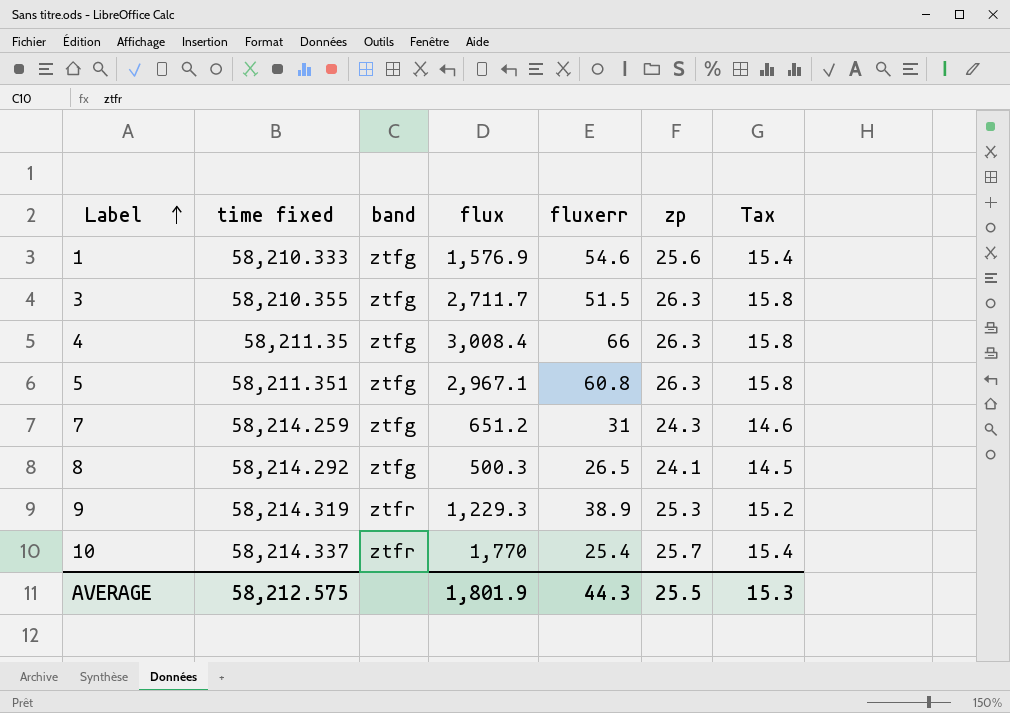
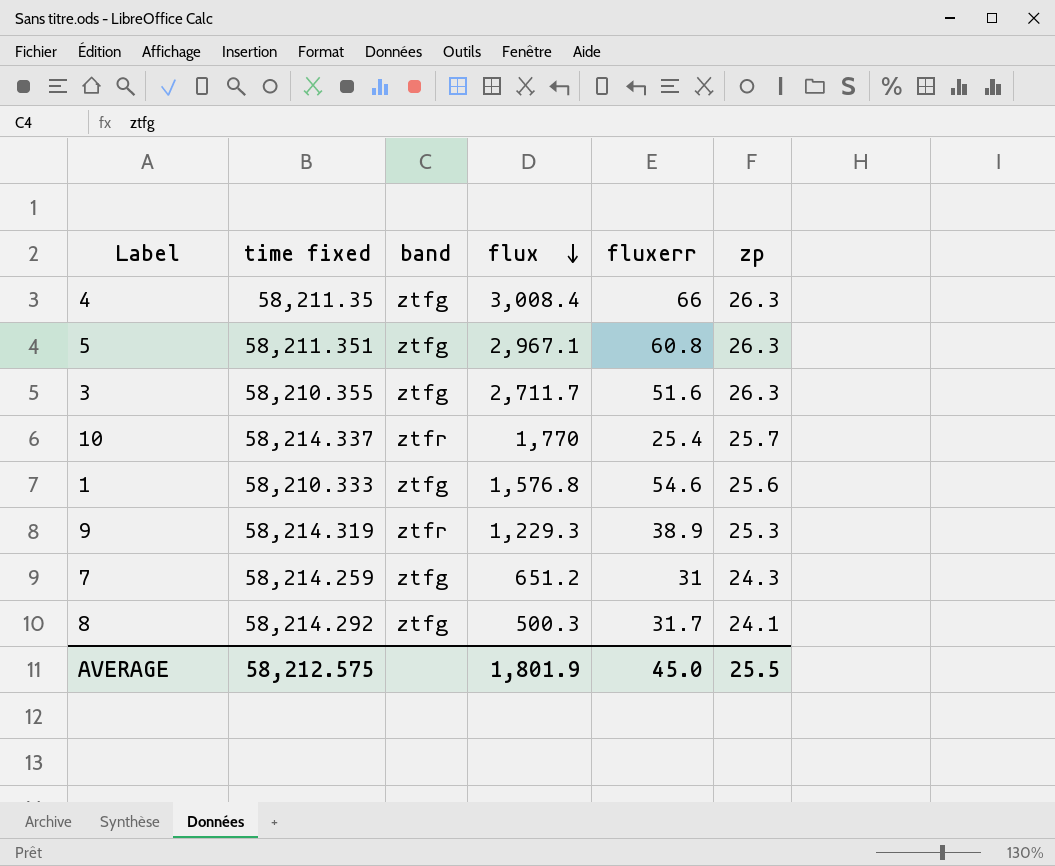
row order: Label ascending -> flux descending
column Tax | formula: [zp] * 0.6 -> none
3 | fluxerr: 51.5 -> 51.6
1 | flux: 1,576.9 -> 1,576.8
8 | fluxerr: 26.5 -> 31.7
AVERAGE | fluxerr: 44.3 -> 45.0

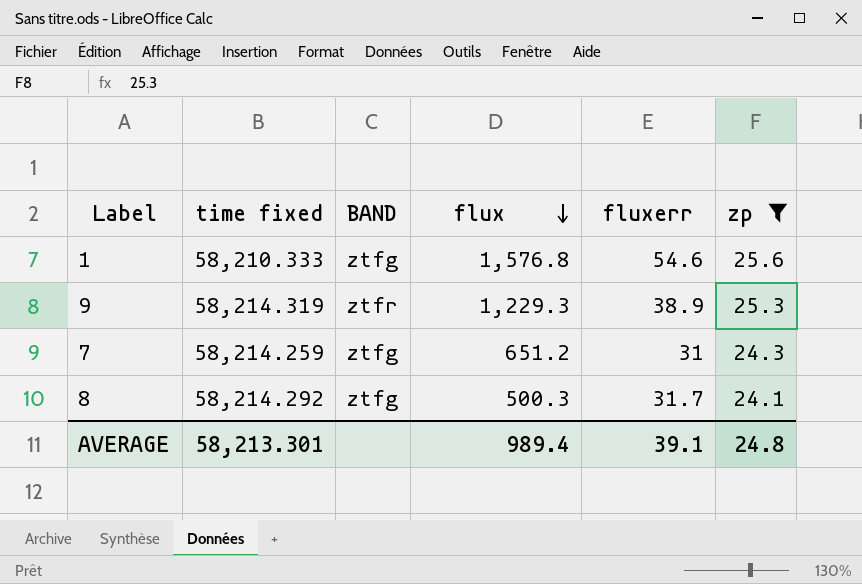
filter: none -> zp <= 25.6
column name: band -> BAND
AVERAGE | time fixed: 58,212.575 -> 58,213.301
AVERAGE | flux: 1,801.9 -> 989.4
AVERAGE | fluxerr: 45.0 -> 39.1
AVERAGE | zp: 25.5 -> 24.8

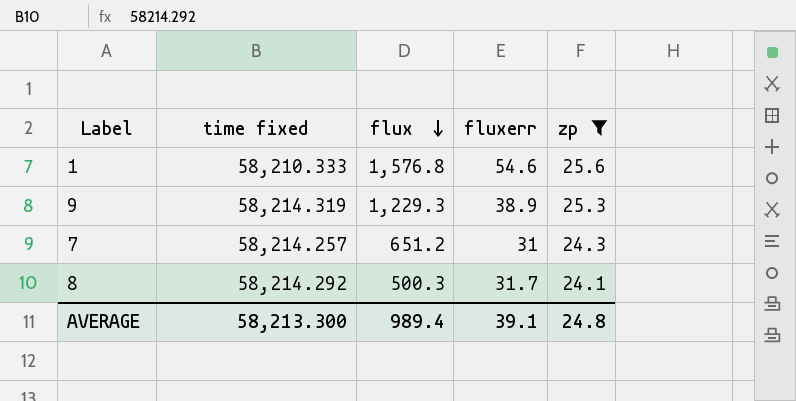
column BAND | position: 3 -> none
7 | time fixed: 58,214.259 -> 58,214.257
AVERAGE | time fixed: 58,213.301 -> 58,213.300

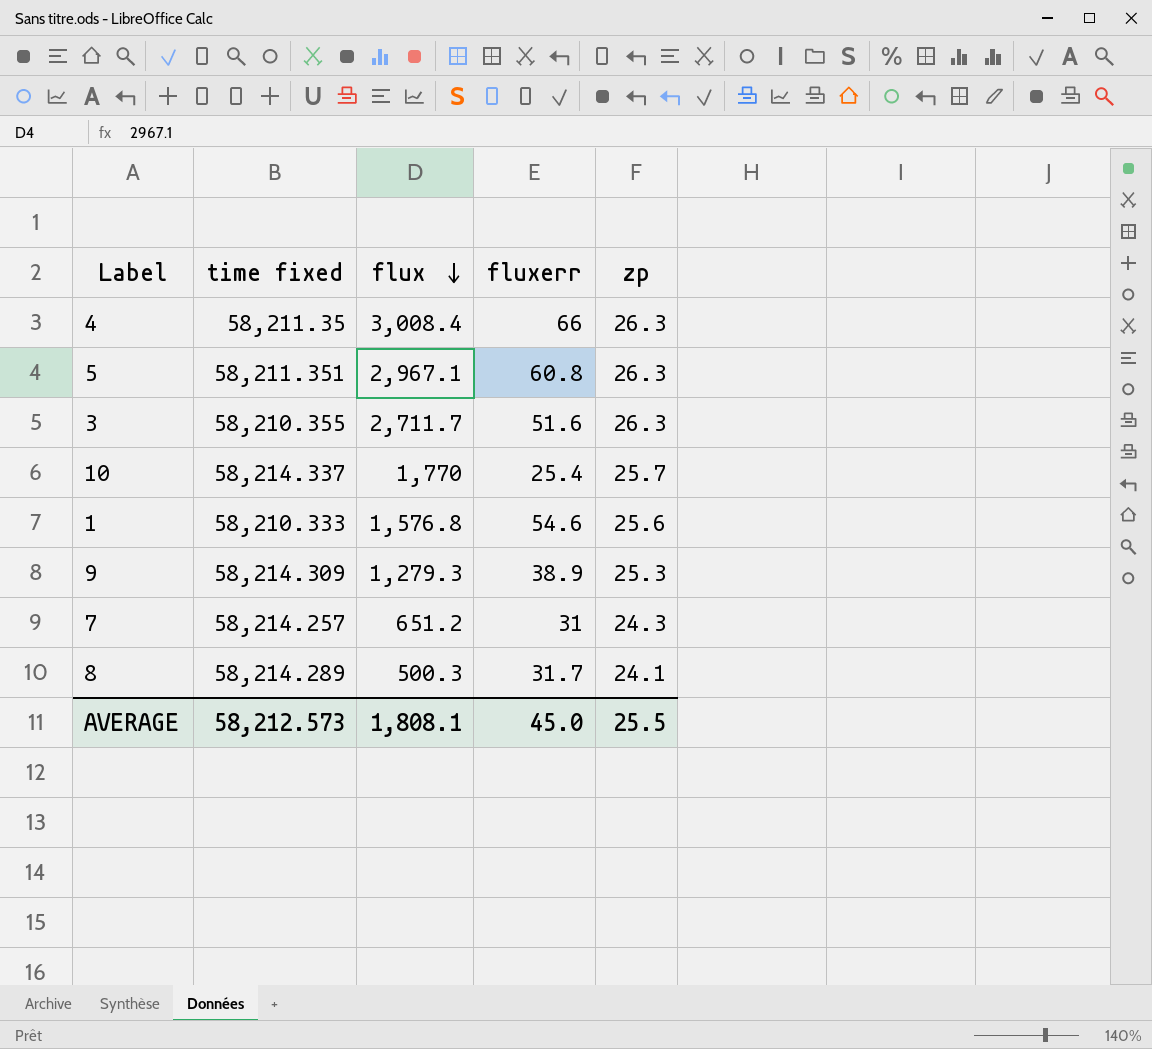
filter: zp <= 25.6 -> none
9 | time fixed: 58,214.319 -> 58,214.309
9 | flux: 1,229.3 -> 1,279.3
8 | time fixed: 58,214.292 -> 58,214.289
AVERAGE | time fixed: 58,213.300 -> 58,212.573
AVERAGE | flux: 989.4 -> 1,808.1
AVERAGE | fluxerr: 39.1 -> 45.0
AVERAGE | zp: 24.8 -> 25.5

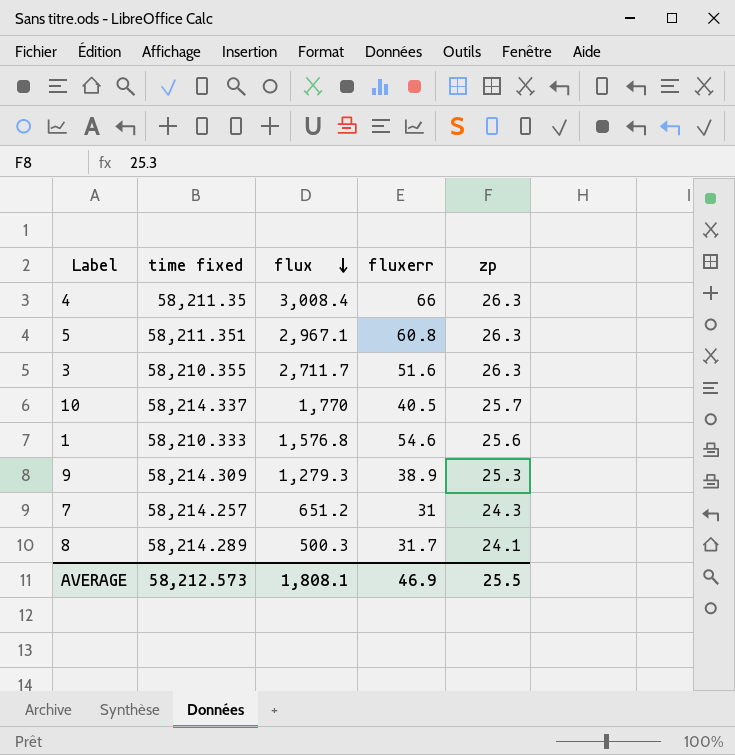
10 | fluxerr: 25.4 -> 40.5
AVERAGE | fluxerr: 45.0 -> 46.9

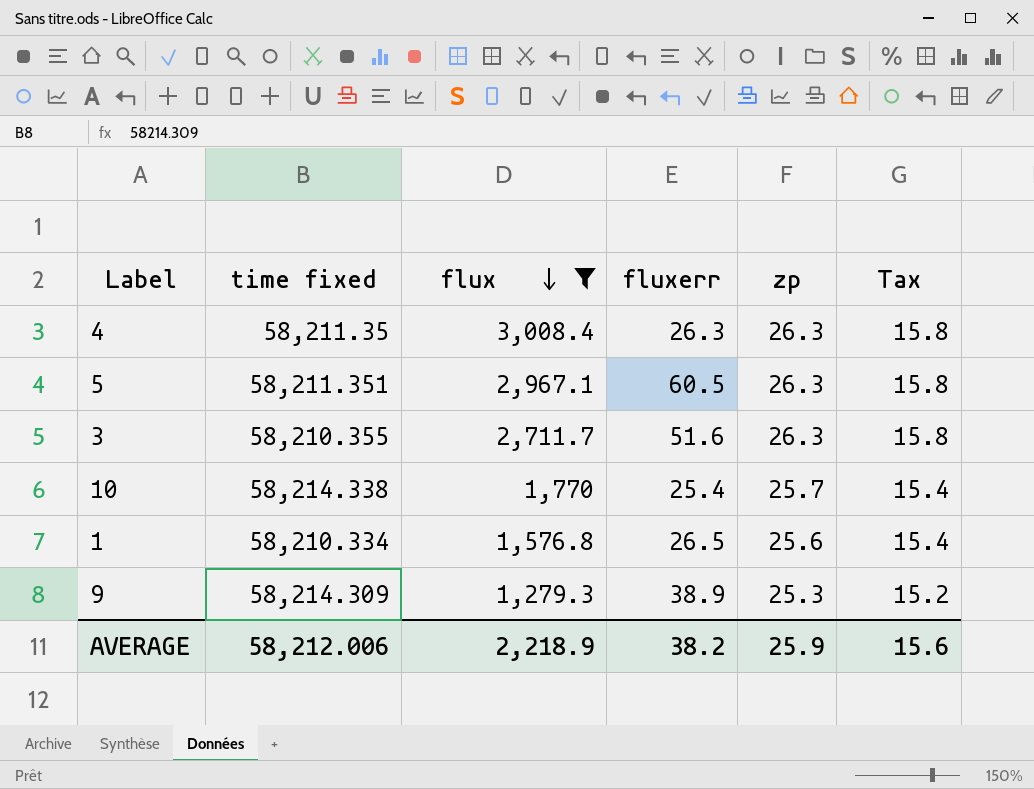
filter: none -> flux >= 1,279.3
column Tax | formula: none -> [zp] * 0.6
4 | fluxerr: 66 -> 26.3
5 | fluxerr: 60.8 -> 60.5
10 | time fixed: 58,214.337 -> 58,214.338
10 | fluxerr: 40.5 -> 25.4
1 | time fixed: 58,210.333 -> 58,210.334
1 | fluxerr: 54.6 -> 26.5
AVERAGE | time fixed: 58,212.573 -> 58,212.006
AVERAGE | flux: 1,808.1 -> 2,218.9
AVERAGE | fluxerr: 46.9 -> 38.2
AVERAGE | zp: 25.5 -> 25.9

